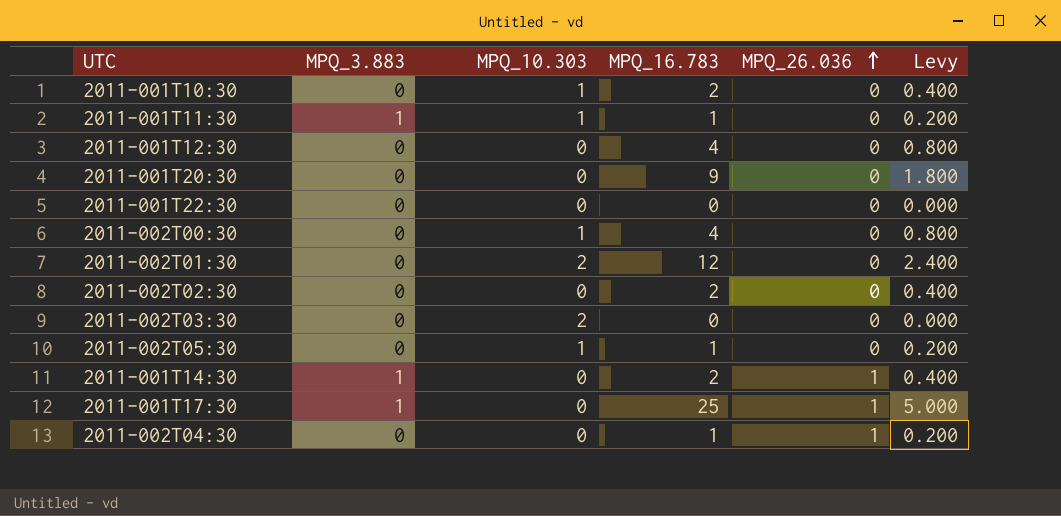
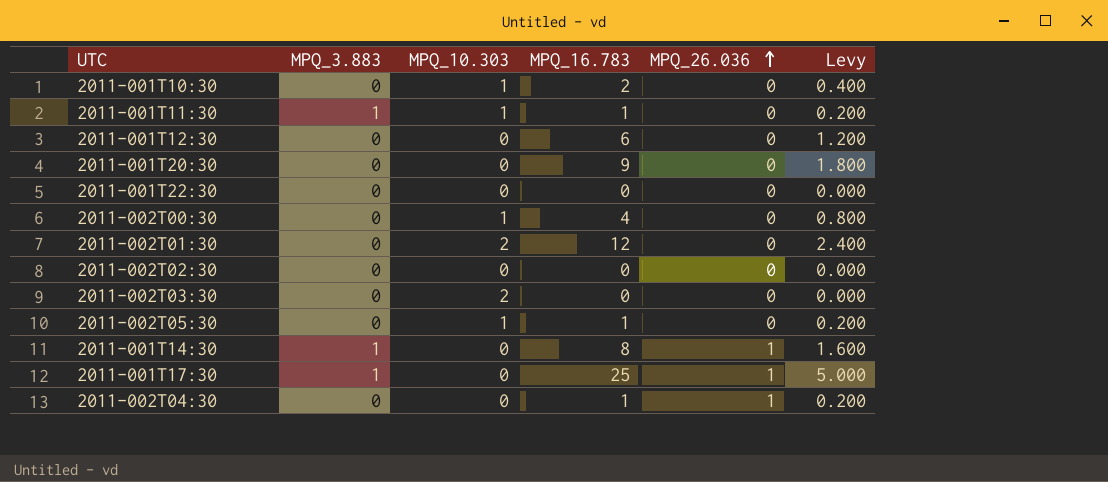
2011-001T12:30 | MPQ_16.783: 4 -> 6
2011-001T12:30 | Levy: 0.800 -> 1.200
2011-002T02:30 | MPQ_16.783: 2 -> 0
2011-002T02:30 | Levy: 0.400 -> 0.000
2011-001T14:30 | MPQ_16.783: 2 -> 8
2011-001T14:30 | Levy: 0.400 -> 1.600

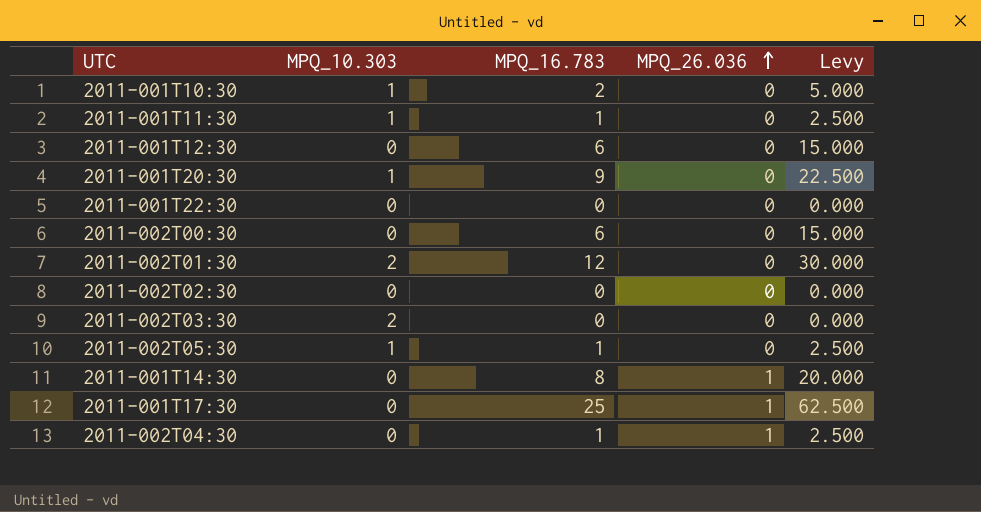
column MPQ_3.883 | position: 2 -> none
column Levy | formula: [MPQ_16.783] * 0.2 -> [MPQ_16.783] * 2.5
2011-001T20:30 | MPQ_10.303: 0 -> 1
2011-002T00:30 | MPQ_10.303: 1 -> 0
2011-002T00:30 | MPQ_16.783: 4 -> 6

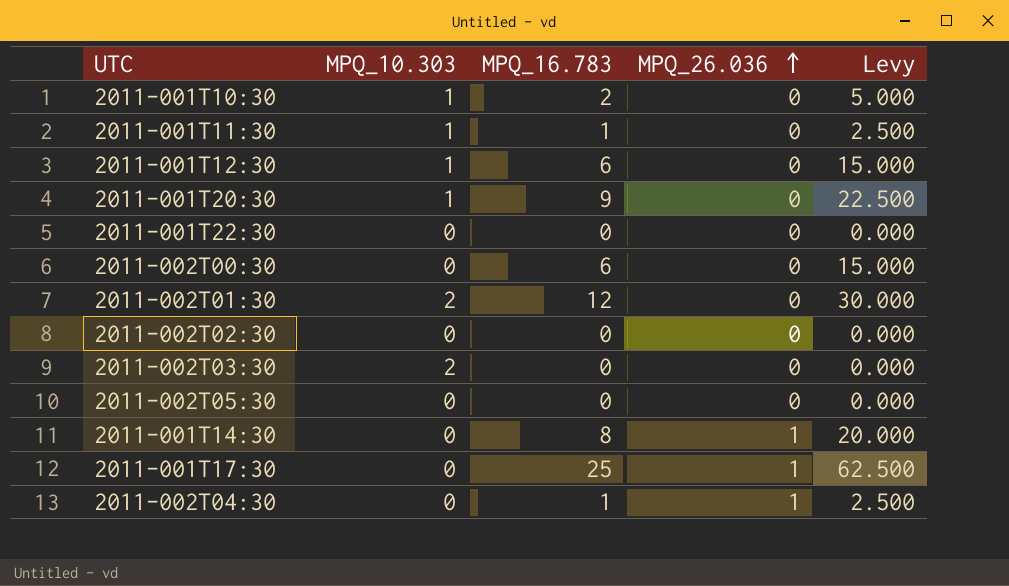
2011-001T12:30 | MPQ_10.303: 0 -> 1
2011-002T05:30 | MPQ_10.303: 1 -> 0
2011-002T05:30 | MPQ_16.783: 1 -> 0
2011-002T05:30 | Levy: 2.500 -> 0.000

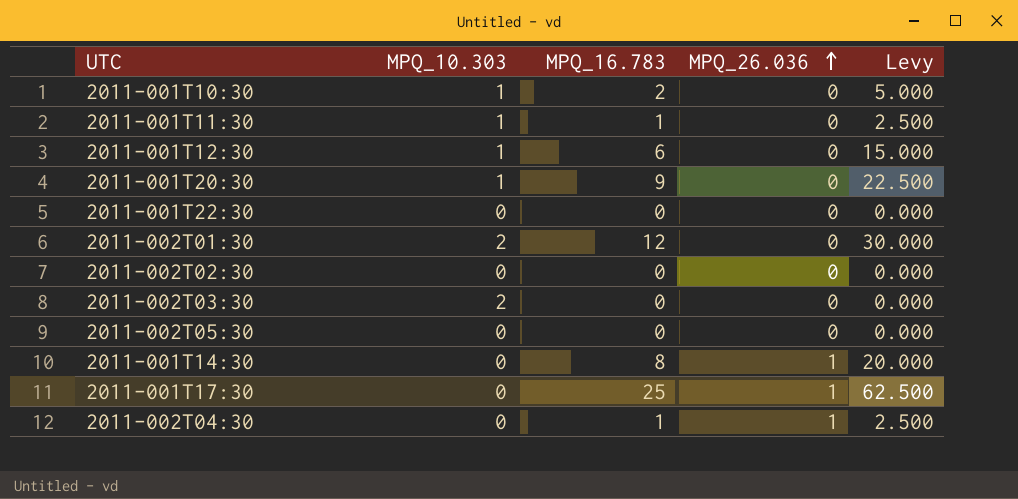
row 2011-002T00:30: 0 | 6 | 0 | 15.000 -> none

